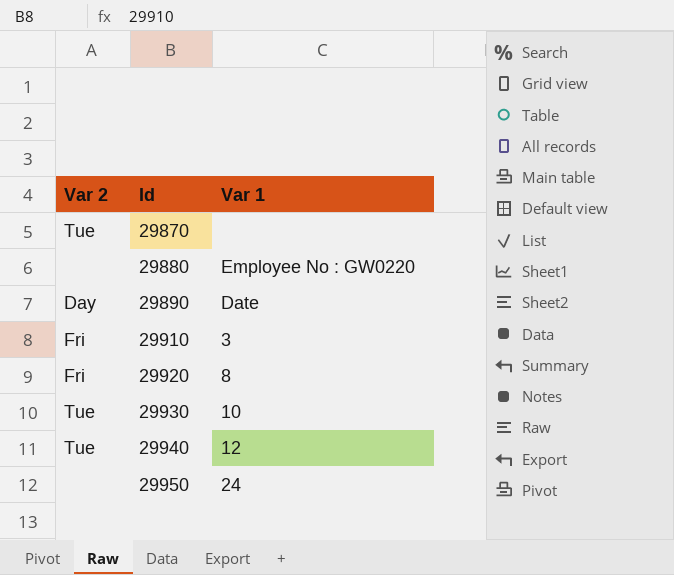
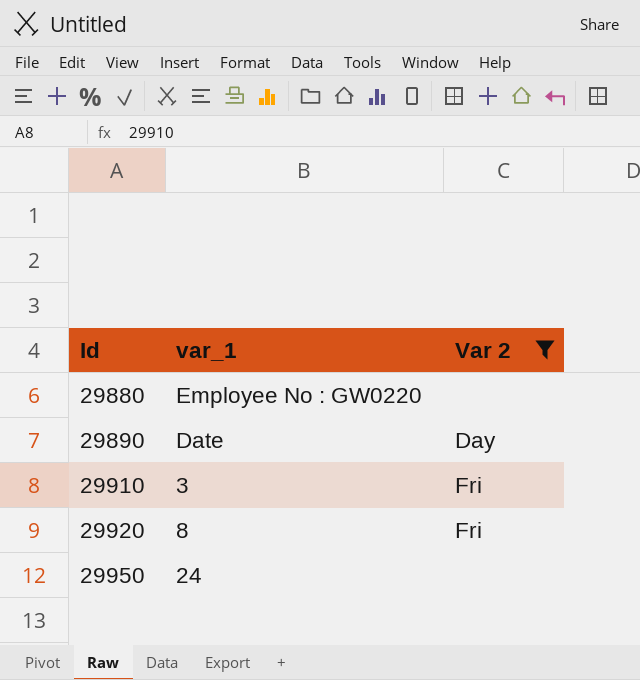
filter: none -> Var 2 != Tue
column name: Var 1 -> var_1
column Var 2 | position: 1 -> 3

